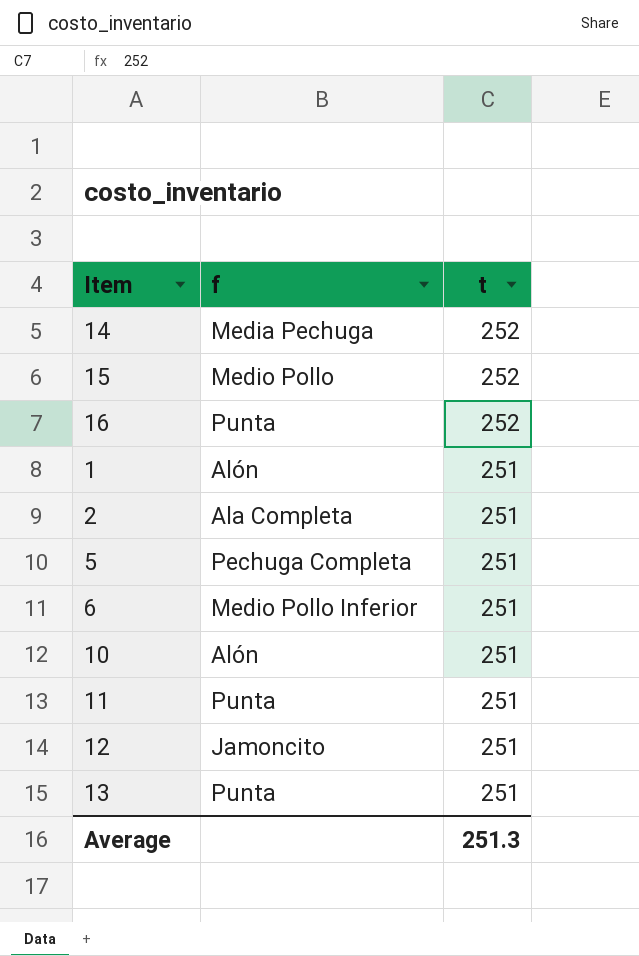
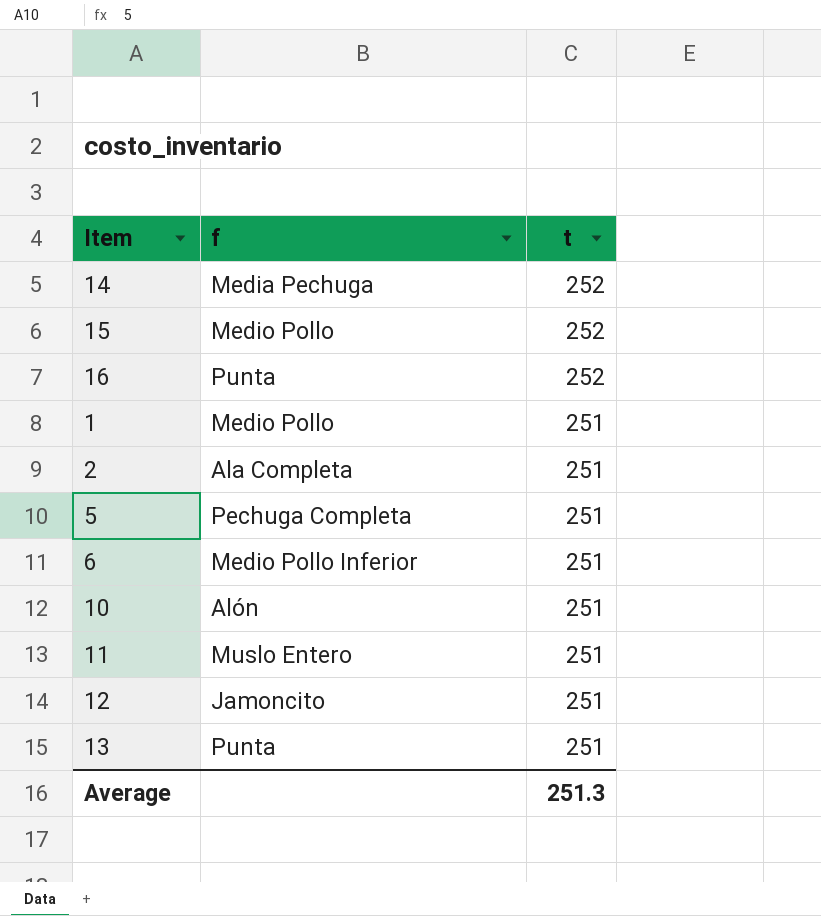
1 | f: Alón -> Medio Pollo
11 | f: Punta -> Muslo Entero

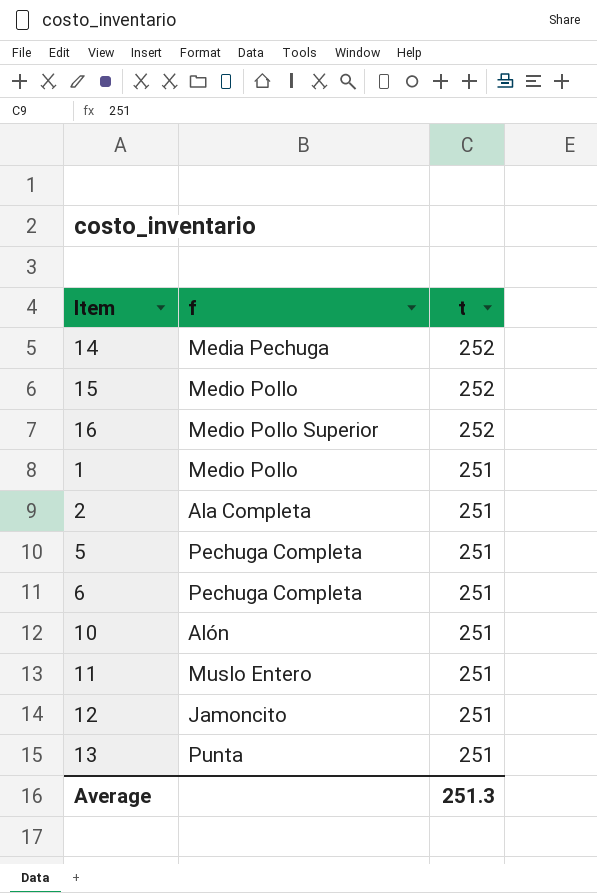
16 | f: Punta -> Medio Pollo Superior
6 | f: Medio Pollo Inferior -> Pechuga Completa

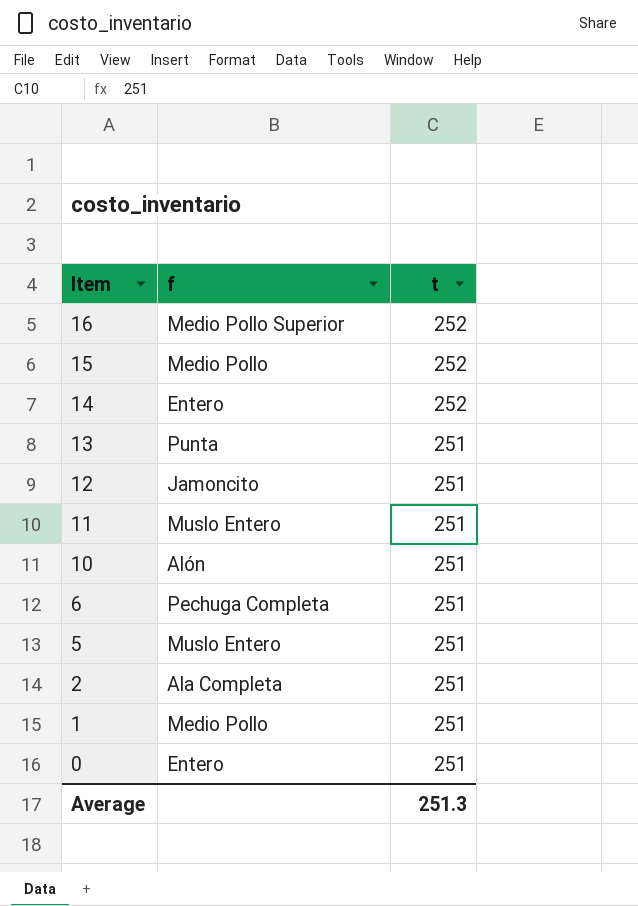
row order: t descending -> Item descending
14 | f: Media Pechuga -> Entero
5 | f: Pechuga Completa -> Muslo Entero
row 0: none -> Entero | 251

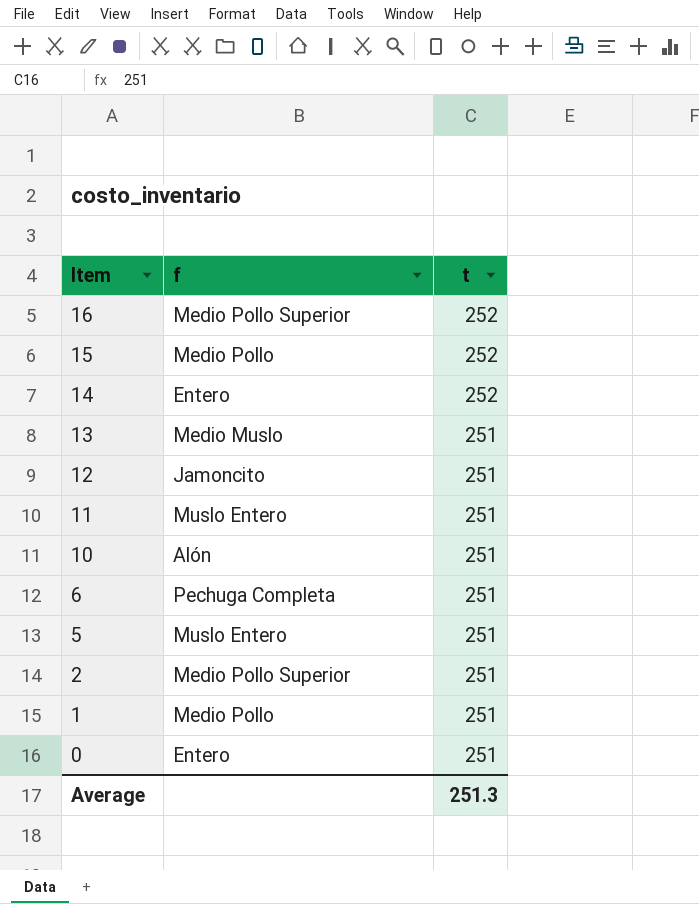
13 | f: Punta -> Medio Muslo
2 | f: Ala Completa -> Medio Pollo Superior

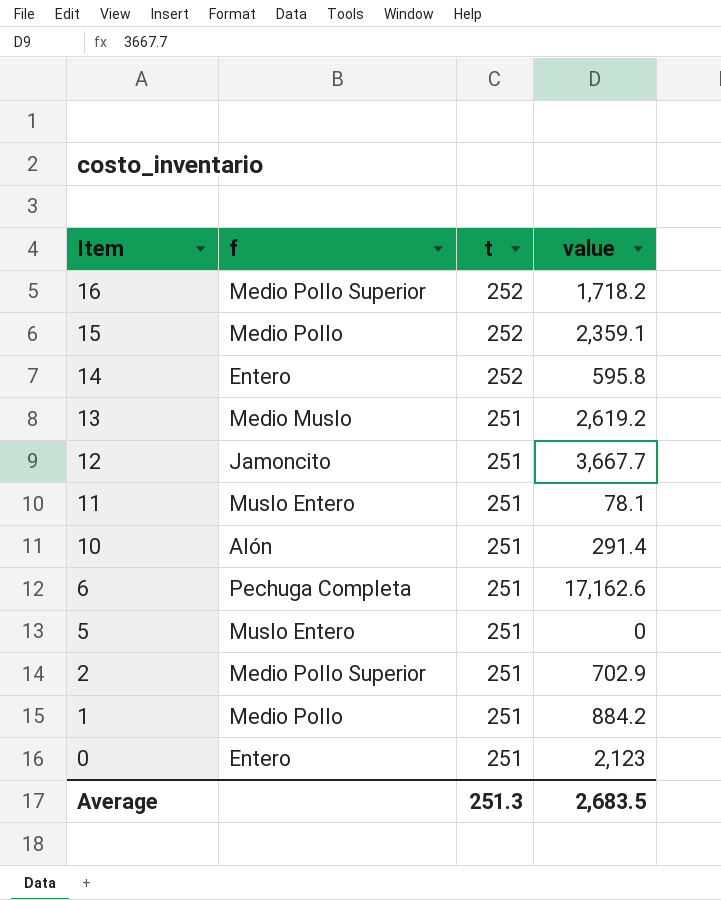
column value | position: none -> 4

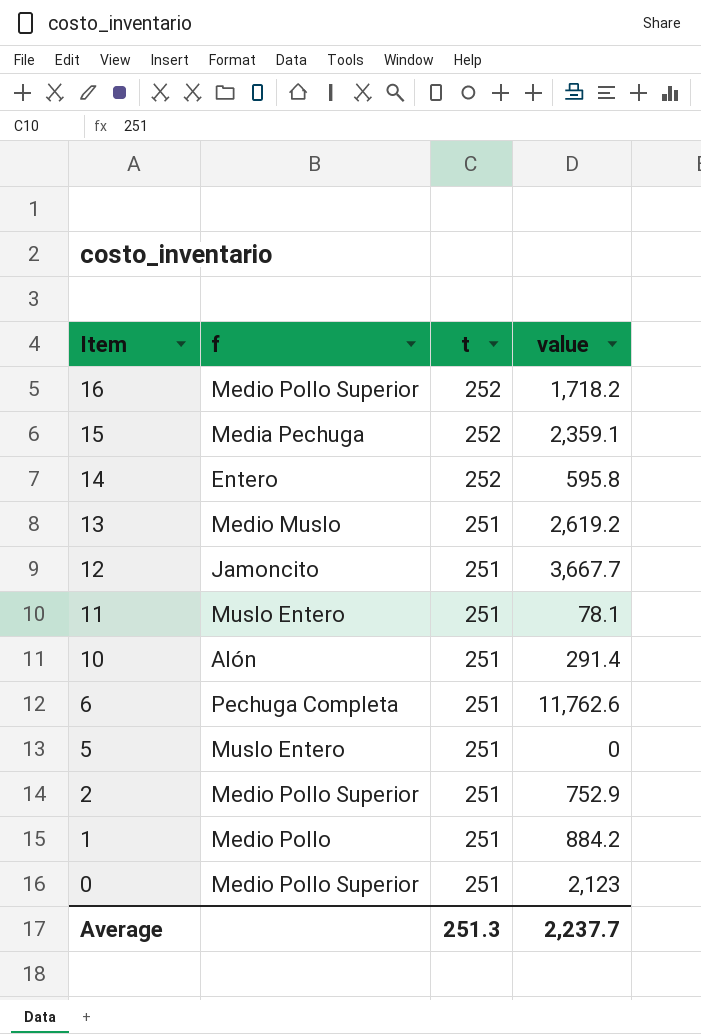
15 | f: Medio Pollo -> Media Pechuga
6 | value: 17,162.6 -> 11,762.6
2 | value: 702.9 -> 752.9
0 | f: Entero -> Medio Pollo Superior
Average | value: 2,683.5 -> 2,237.7

